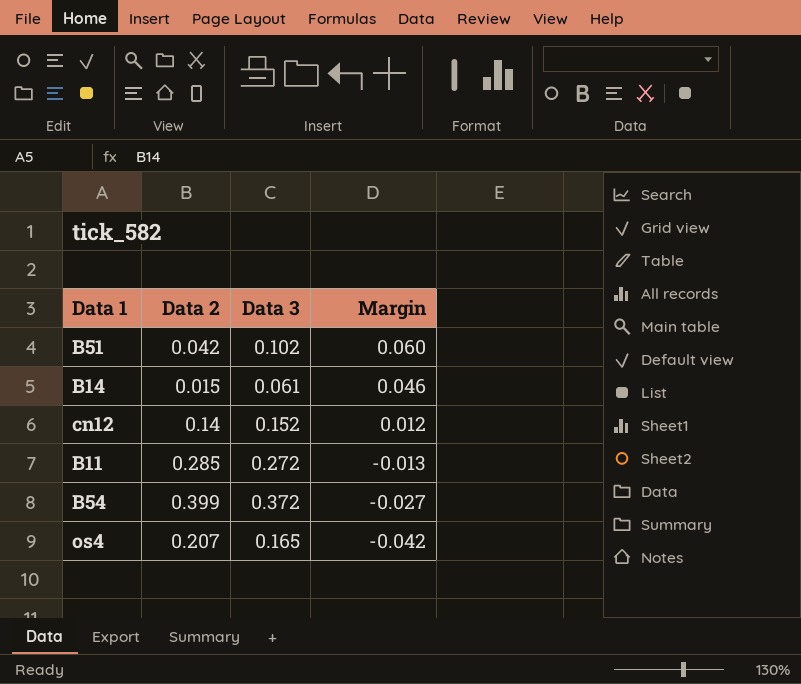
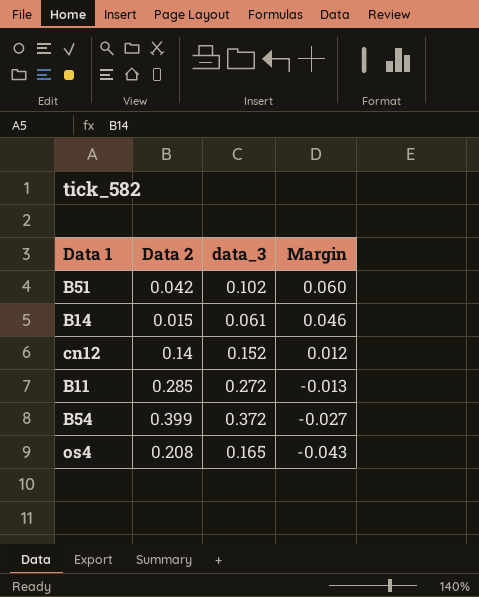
column name: Data 3 -> data_3
os4 | Data 2: 0.207 -> 0.208
os4 | Margin: -0.042 -> -0.043

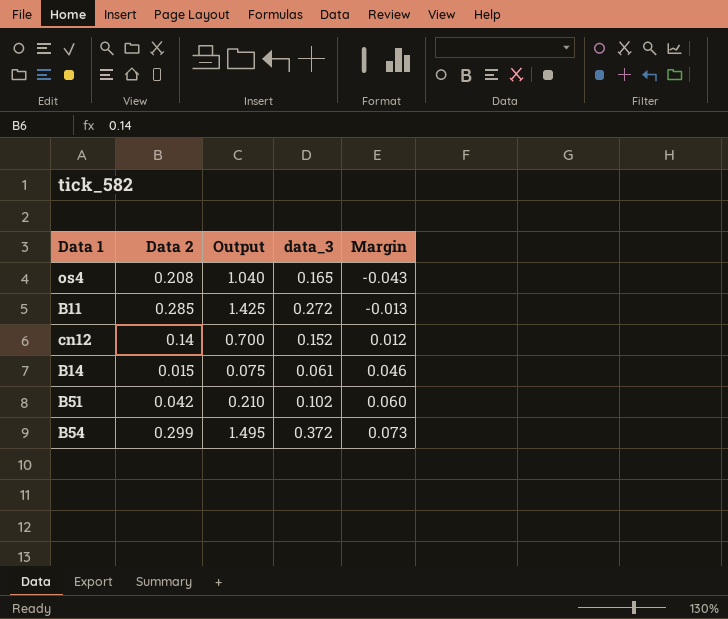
row order: Margin descending -> Margin ascending
column Output | formula: none -> [Data 2] * 5
B54 | Data 2: 0.399 -> 0.299
B54 | Margin: -0.027 -> 0.073

